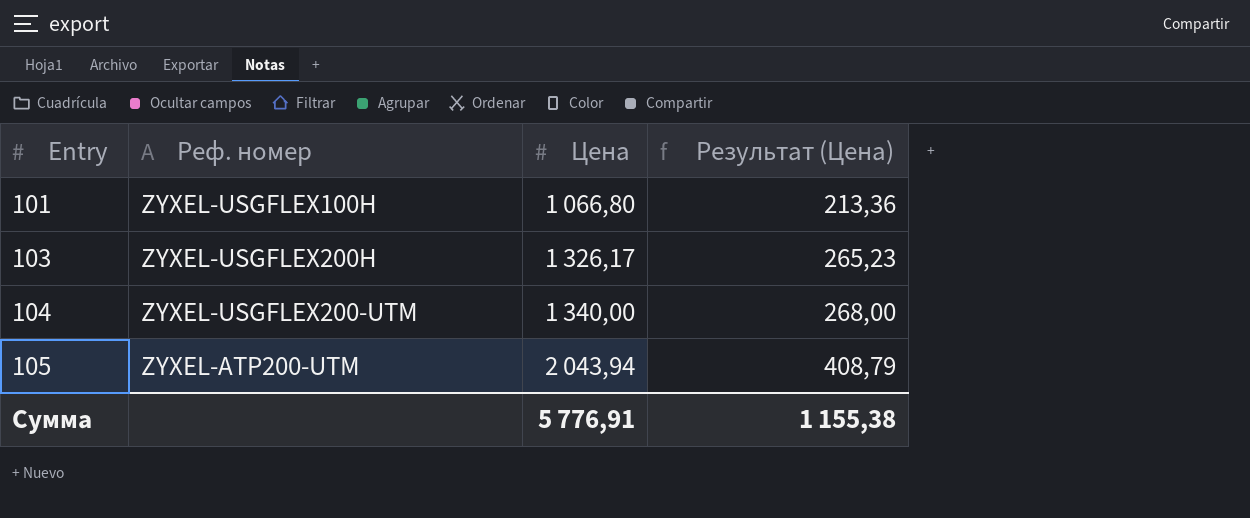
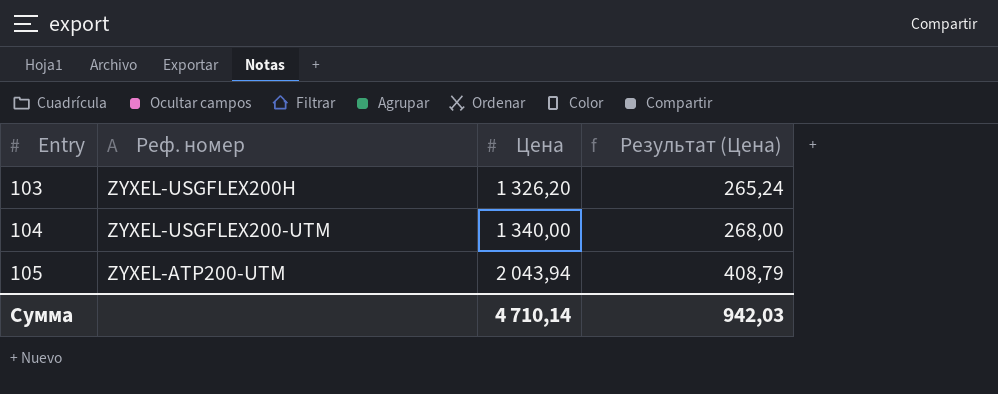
row 101: ZYXEL-USGFLEX100H | 1 066,80 | 213,36 -> none
103 | Цена: 1 326,17 -> 1 326,20
103 | Результат (Цена): 265,23 -> 265,24
Сумма | Цена: 5 776,91 -> 4 710,14
Сумма | Результат (Цена): 1 155,38 -> 942,03

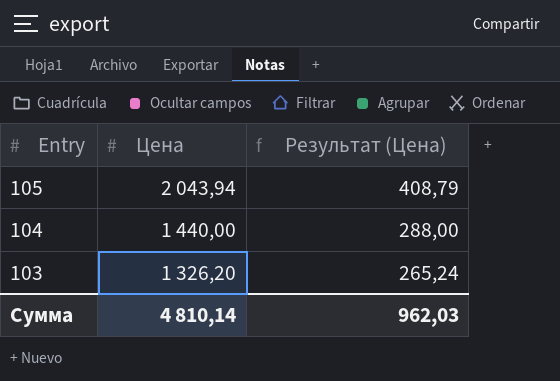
row order: Entry ascending -> Entry descending
column Реф. номер | position: 2 -> none
104 | Цена: 1 340,00 -> 1 440,00
104 | Результат (Цена): 268,00 -> 288,00
Сумма | Цена: 4 710,14 -> 4 810,14
Сумма | Результат (Цена): 942,03 -> 962,03

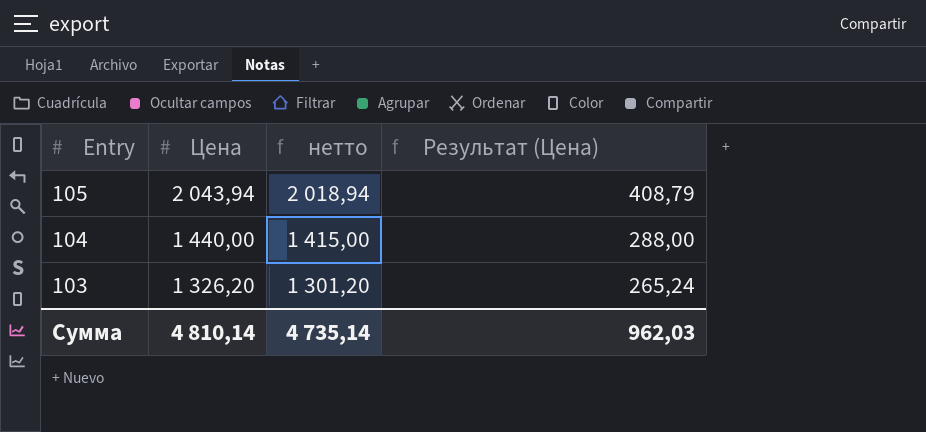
column нетто | formula: none -> [Цена] - 25

